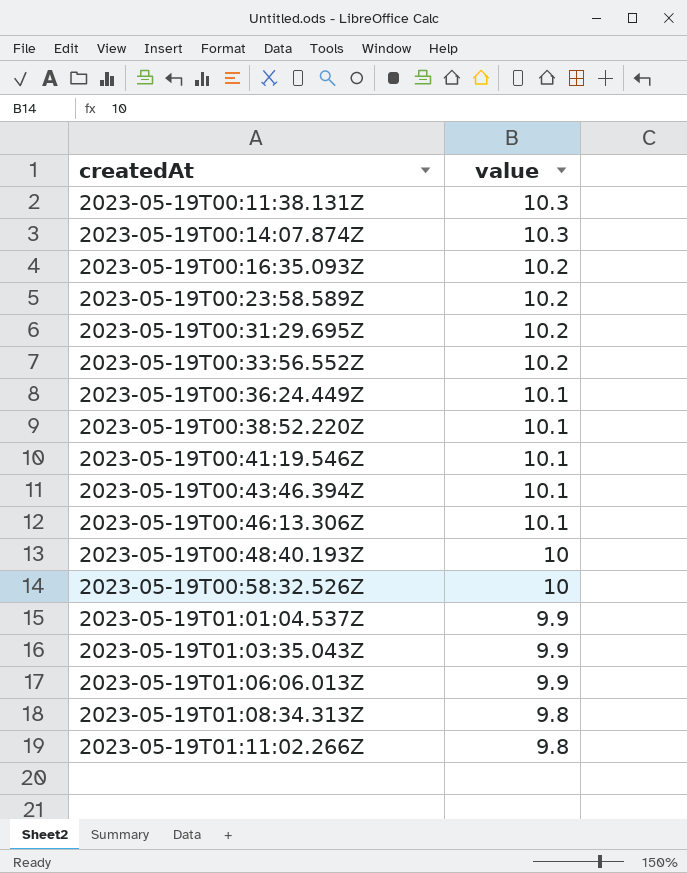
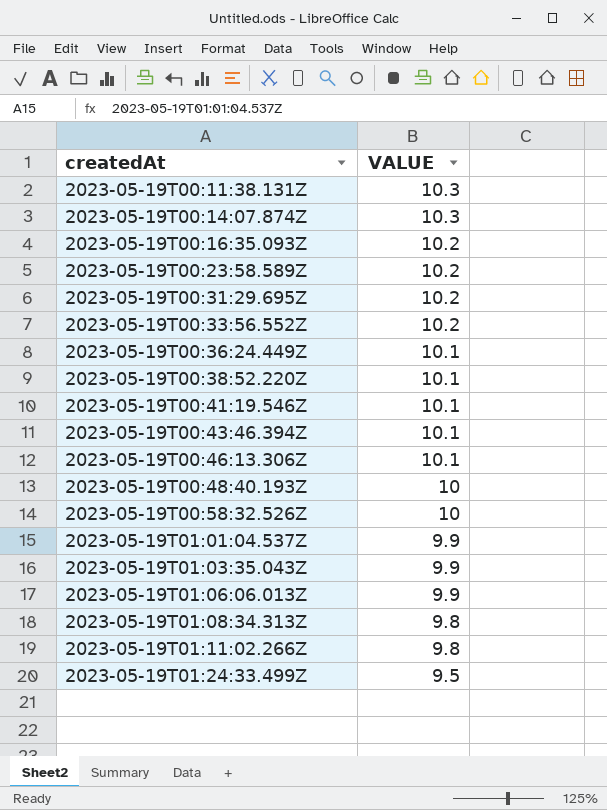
column name: value -> VALUE
row 2023-05-19T01:24:33.499Z: none -> 9.5

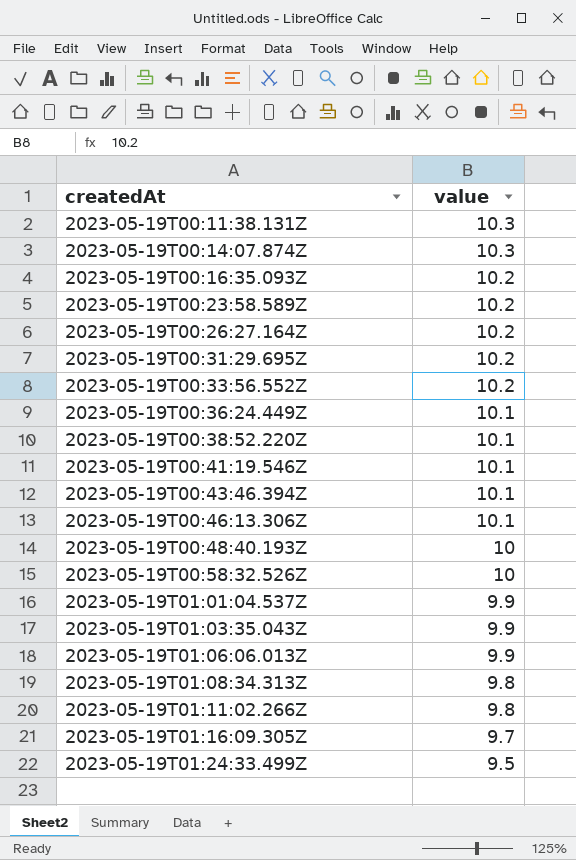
column name: VALUE -> value
row 2023-05-19T00:26:27.164Z: none -> 10.2
row 2023-05-19T01:16:09.305Z: none -> 9.7

